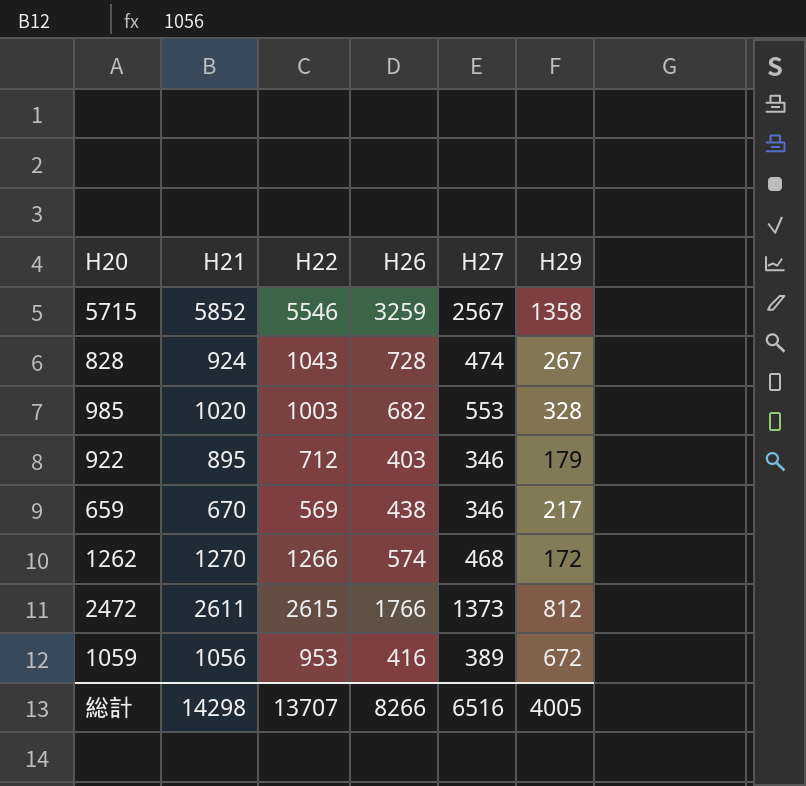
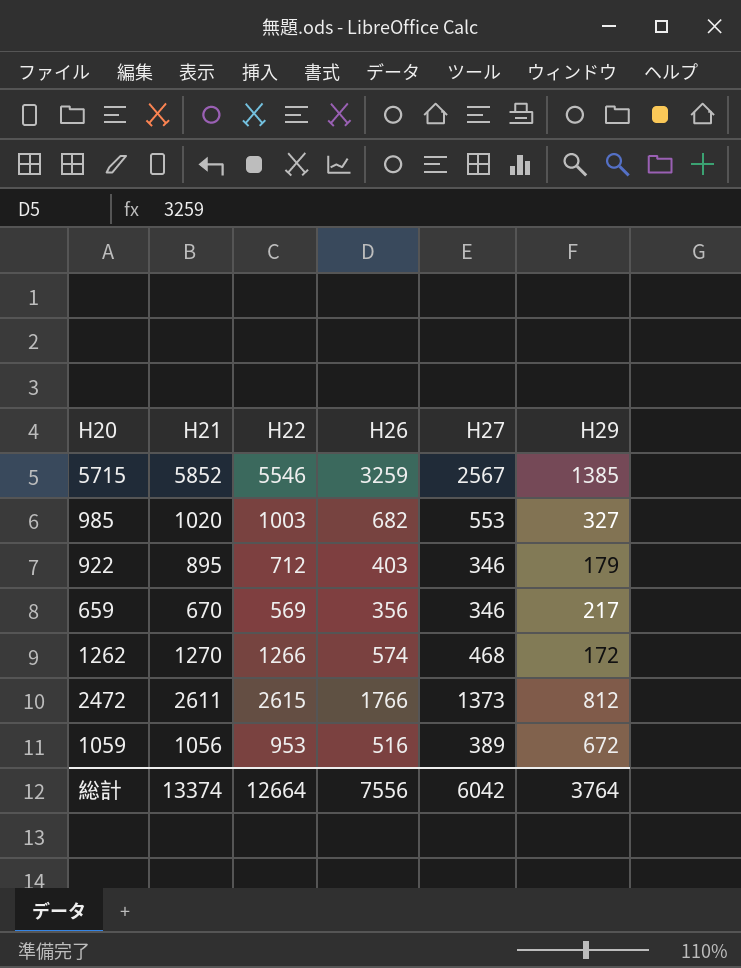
row 828: 924 | 1043 | 728 | 474 | 267 -> none
5715 | H29: 1358 -> 1385
985 | H29: 328 -> 327
659 | H26: 438 -> 356
1059 | H26: 416 -> 516
総計 | H21: 14298 -> 13374
総計 | H22: 13707 -> 12664
総計 | H26: 8266 -> 7556
総計 | H27: 6516 -> 6042
総計 | H29: 4005 -> 3764

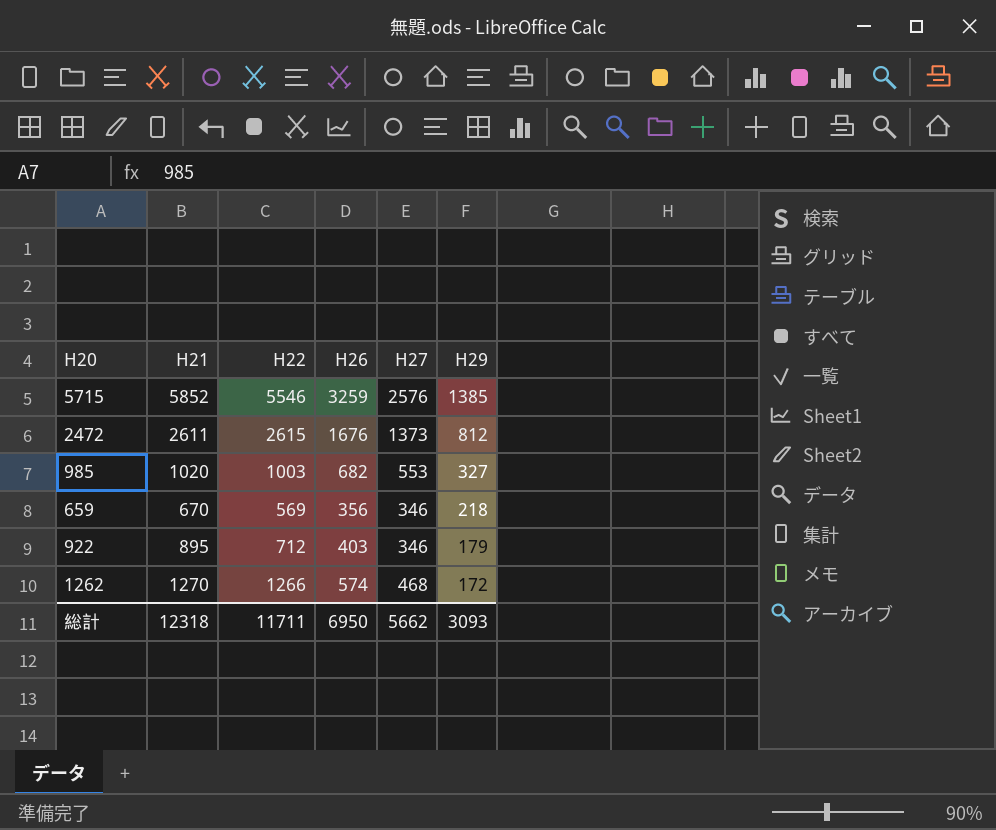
row order: none -> H29 descending
row 1059: 1056 | 953 | 516 | 389 | 672 -> none
5715 | H27: 2567 -> 2576
2472 | H26: 1766 -> 1676
659 | H29: 217 -> 218
総計 | H21: 13374 -> 12318
総計 | H22: 12664 -> 11711
総計 | H26: 7556 -> 6950
総計 | H27: 6042 -> 5662
総計 | H29: 3764 -> 3093

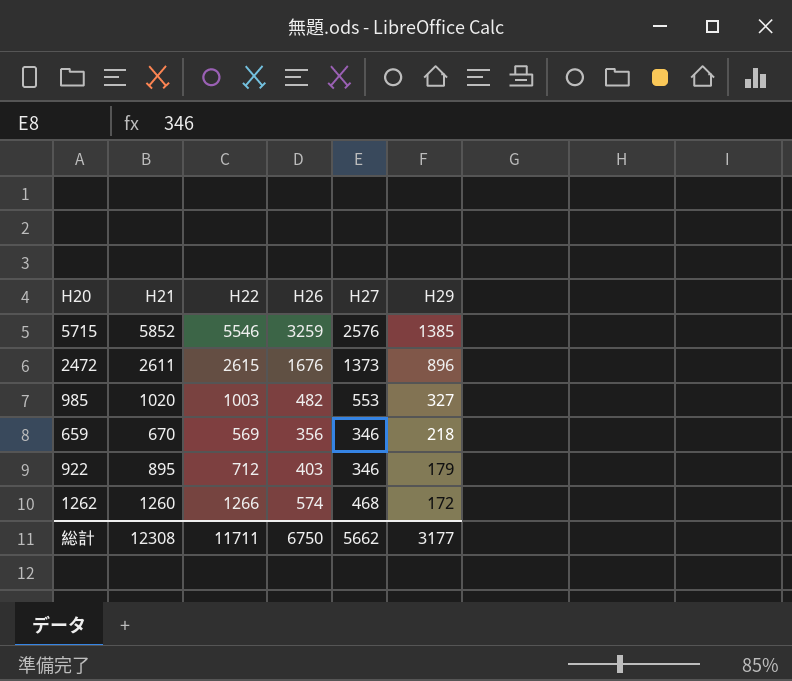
2472 | H29: 812 -> 896
985 | H26: 682 -> 482
1262 | H21: 1270 -> 1260
総計 | H21: 12318 -> 12308
総計 | H26: 6950 -> 6750
総計 | H29: 3093 -> 3177

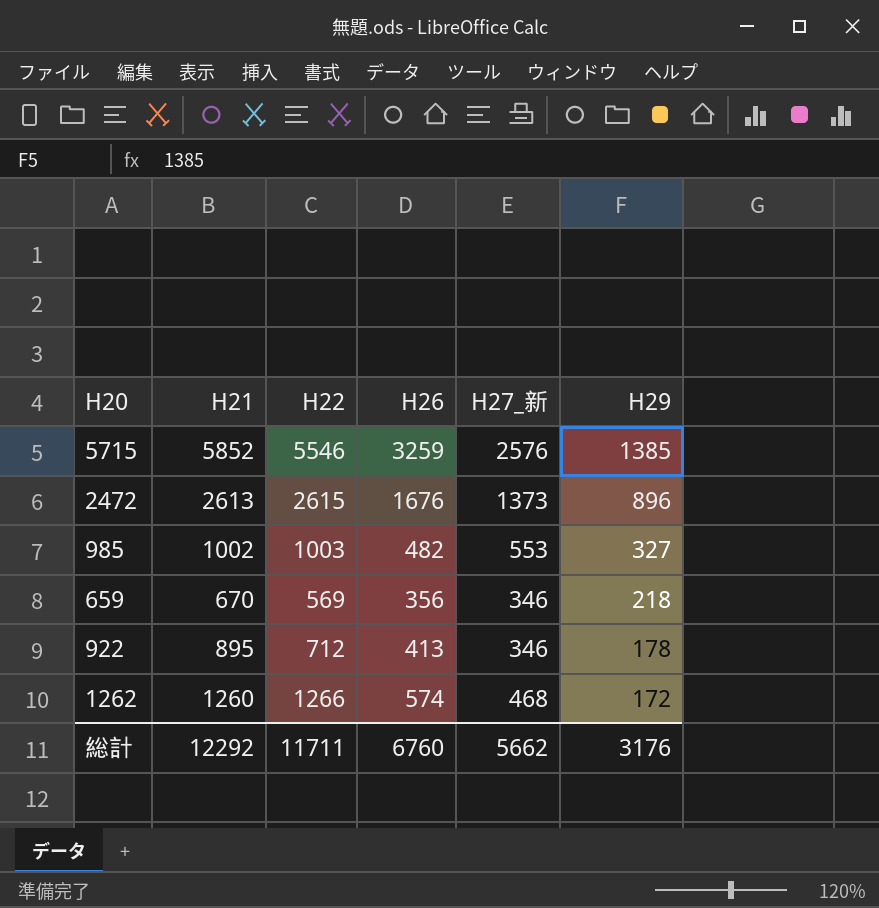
column name: H27 -> H27_新
2472 | H21: 2611 -> 2613
985 | H21: 1020 -> 1002
922 | H26: 403 -> 413
922 | H29: 179 -> 178
総計 | H21: 12308 -> 12292
総計 | H26: 6750 -> 6760
総計 | H29: 3177 -> 3176

